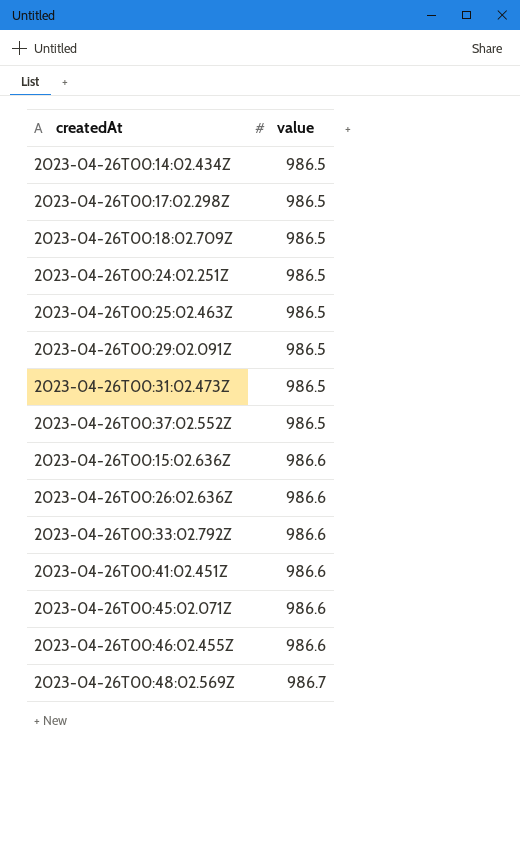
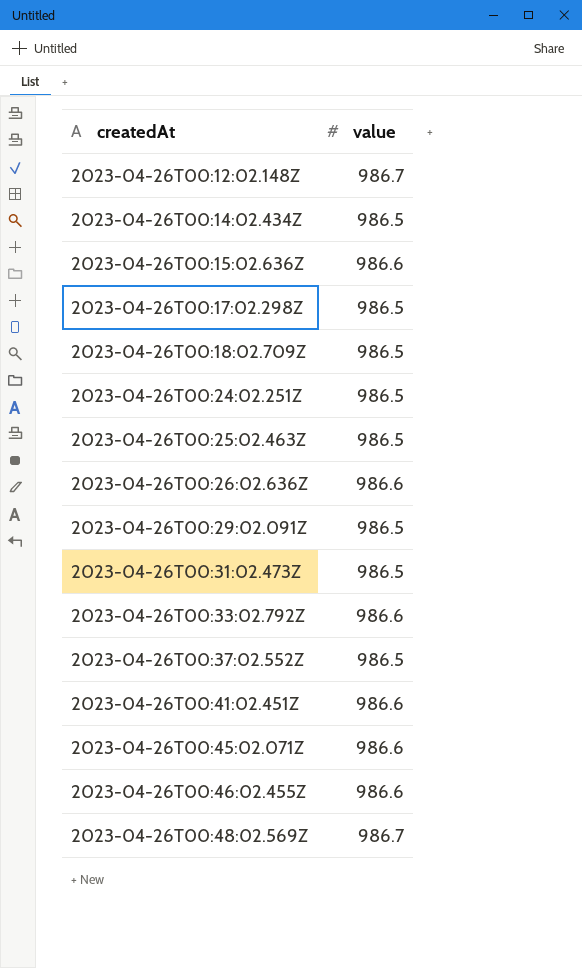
row order: value ascending -> createdAt ascending
row 2023-04-26T00:12:02.148Z: none -> 986.7

